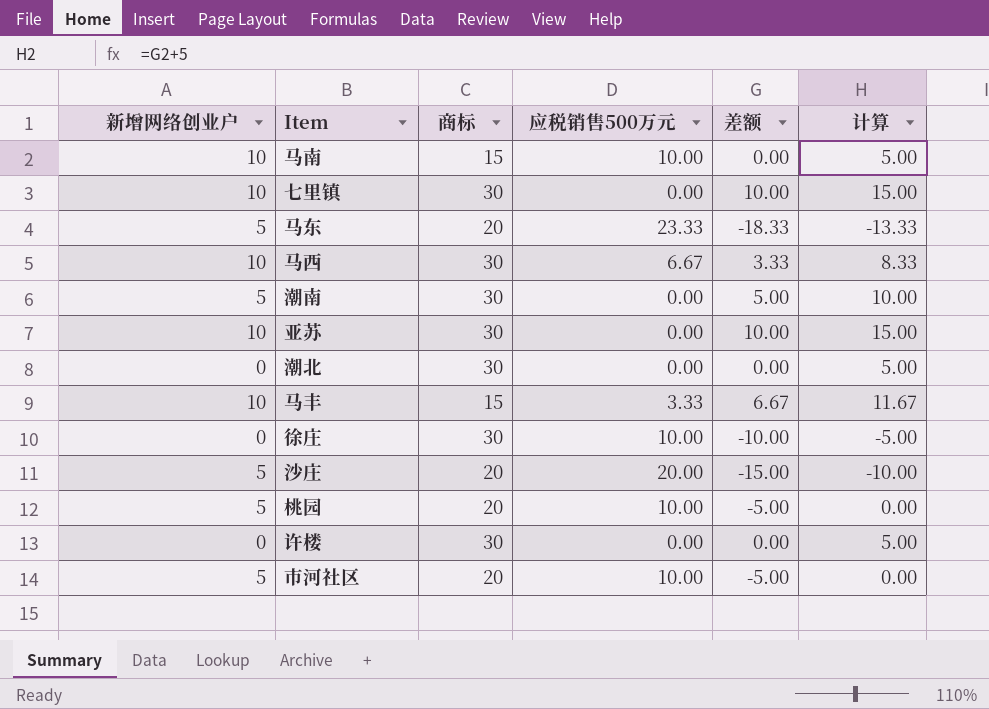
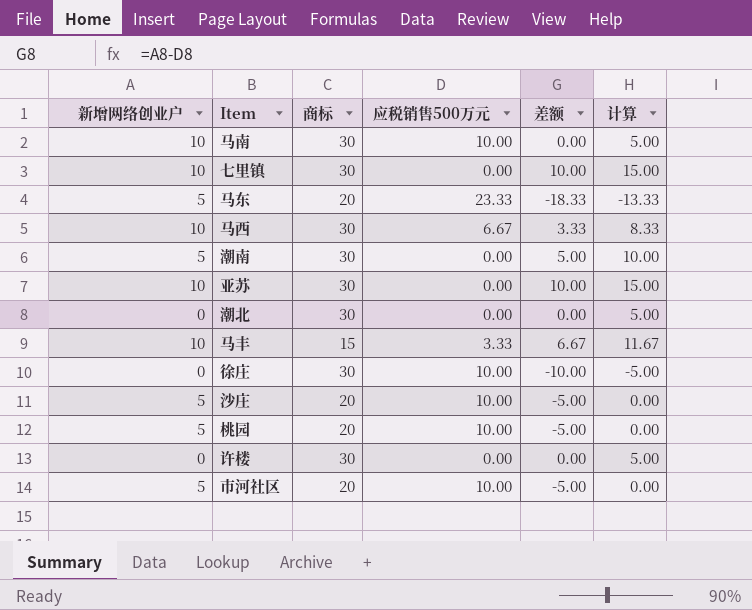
马南 | 商标: 15 -> 30
沙庄 | 应税销售500万元: 20.00 -> 10.00
沙庄 | 差额: -15.00 -> -5.00
沙庄 | 计算: -10.00 -> 0.00

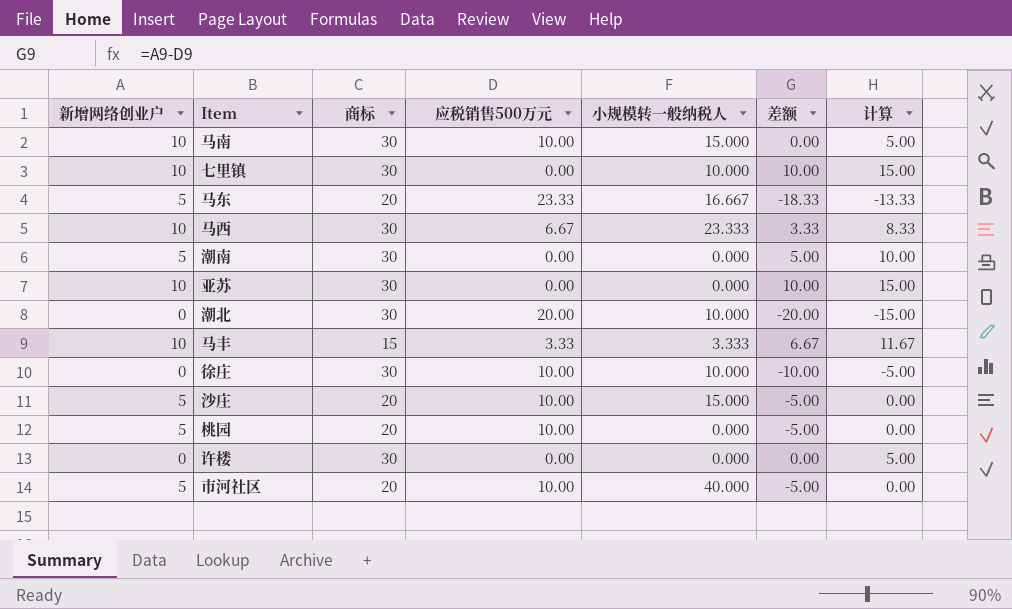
column 小规模转一般纳税人 | position: none -> 5
潮北 | 应税销售500万元: 0.00 -> 20.00
潮北 | 差额: 0.00 -> -20.00
潮北 | 计算: 5.00 -> -15.00

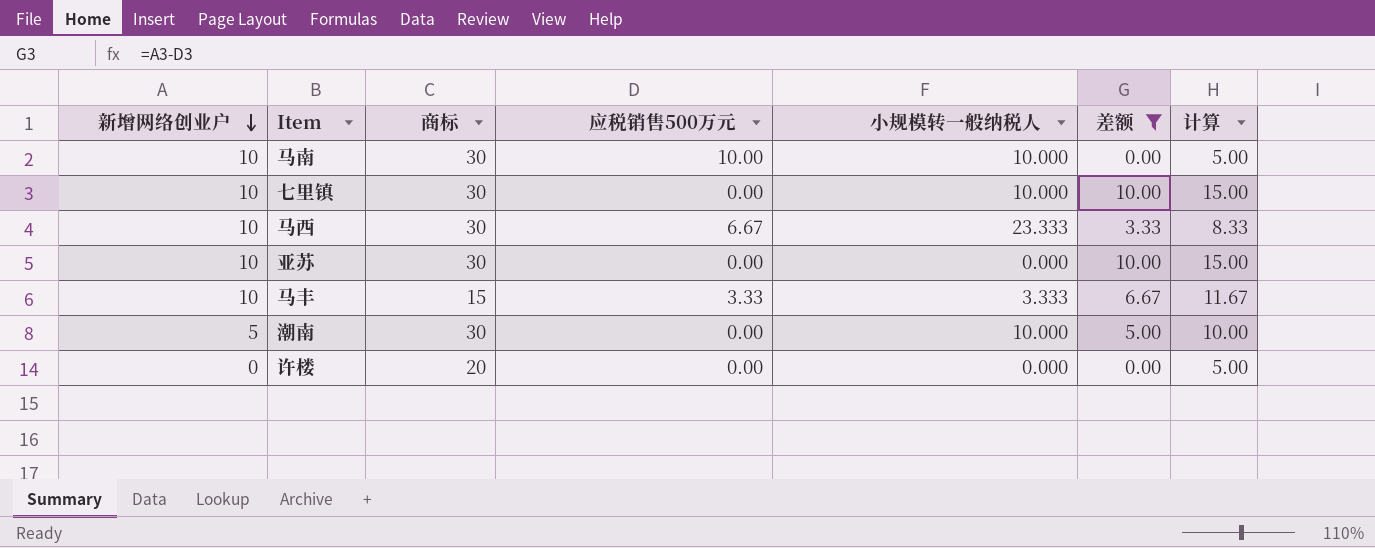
filter: none -> 差额 >= 0.00
row order: none -> 新增网络创业户 descending
马南 | 小规模转一般纳税人: 15.000 -> 10.000
潮南 | 小规模转一般纳税人: 0.000 -> 10.000
许楼 | 商标: 30 -> 20

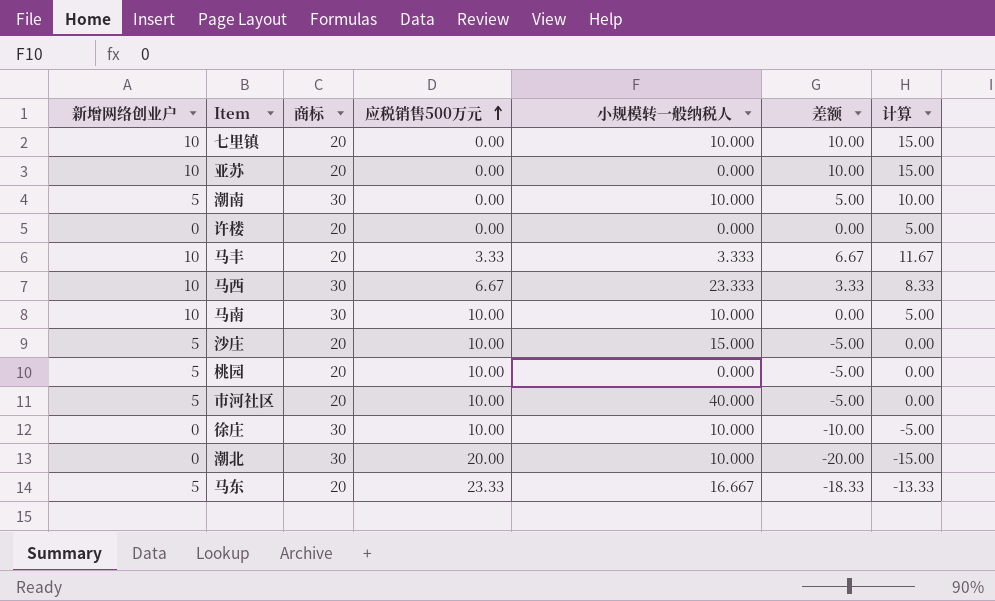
filter: 差额 >= 0.00 -> none
row order: 新增网络创业户 descending -> 应税销售500万元 ascending
七里镇 | 商标: 30 -> 20
亚苏 | 商标: 30 -> 20
马丰 | 商标: 15 -> 20

